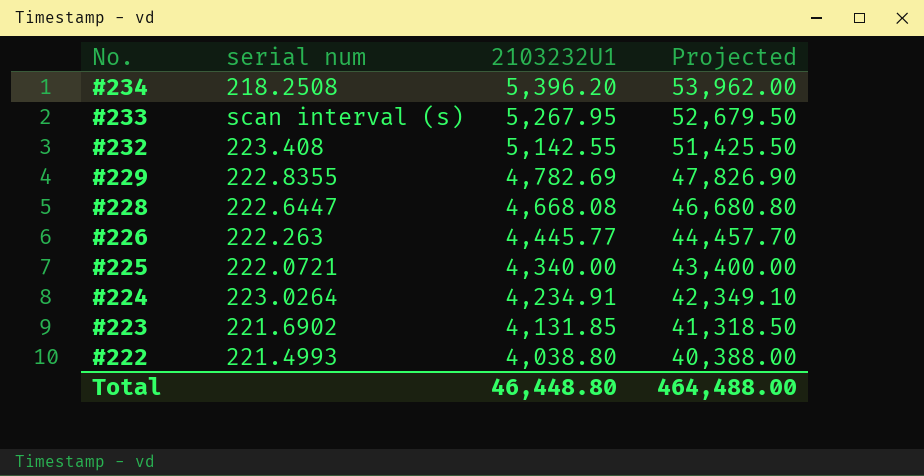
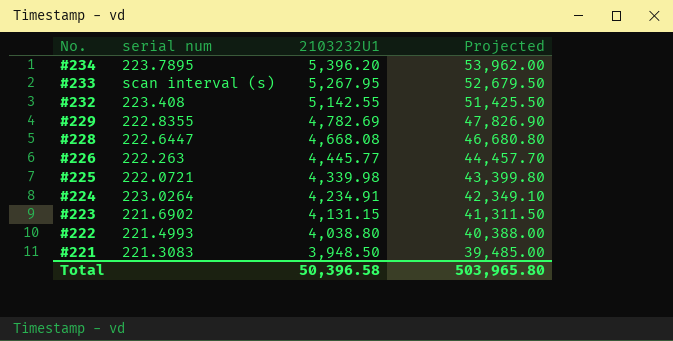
#234 | serial num: 218.2508 -> 223.7895
#225 | 2103232U1: 4,340.00 -> 4,339.98
#225 | Projected: 43,400.00 -> 43,399.80
#223 | 2103232U1: 4,131.85 -> 4,131.15
#223 | Projected: 41,318.50 -> 41,311.50
row #221: none -> 221.3083 | 3,948.50 | 39,485.00
Total | 2103232U1: 46,448.80 -> 50,396.58
Total | Projected: 464,488.00 -> 503,965.80

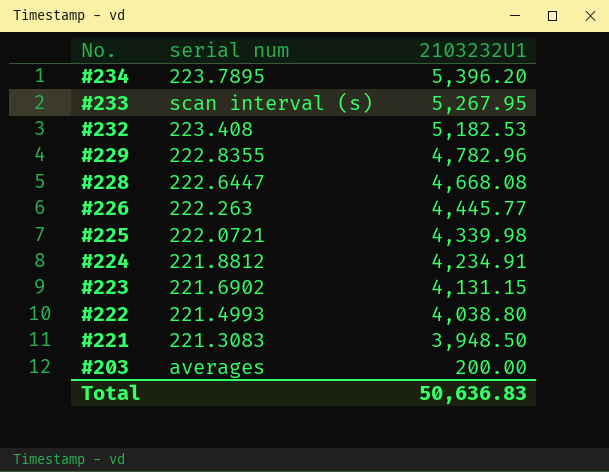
column Projected | formula: [2103232U1] * 10 -> none
#232 | 2103232U1: 5,142.55 -> 5,182.53
#229 | 2103232U1: 4,782.69 -> 4,782.96
#224 | serial num: 223.0264 -> 221.8812
row #203: none -> averages | 200.00
Total | 2103232U1: 50,396.58 -> 50,636.83

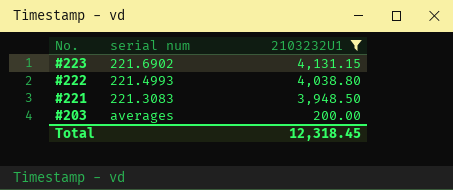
filter: none -> 2103232U1 <= 4,131.15
Total | 2103232U1: 50,636.83 -> 12,318.45

